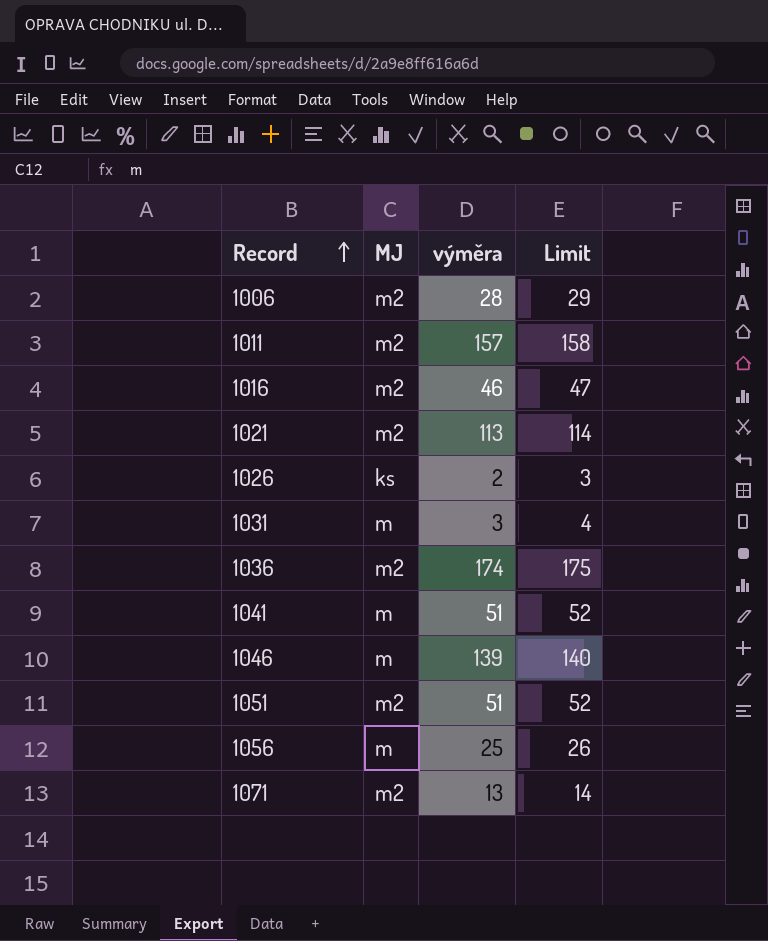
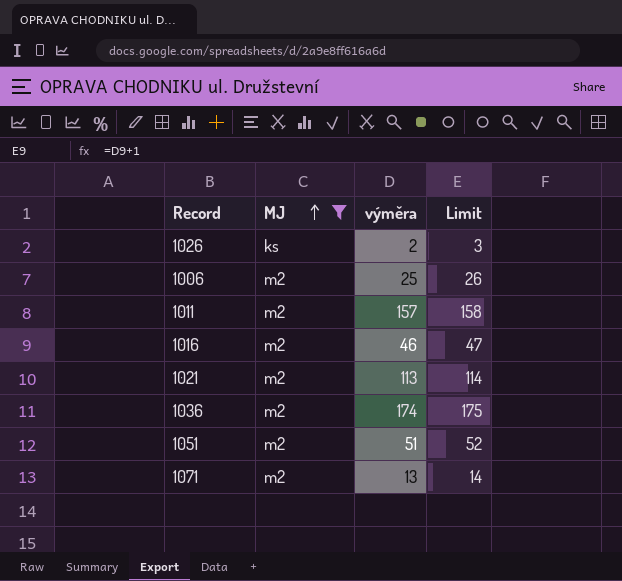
filter: none -> MJ != m
row order: Record ascending -> MJ ascending
1006 | výměra: 28 -> 25
1006 | Limit: 29 -> 26

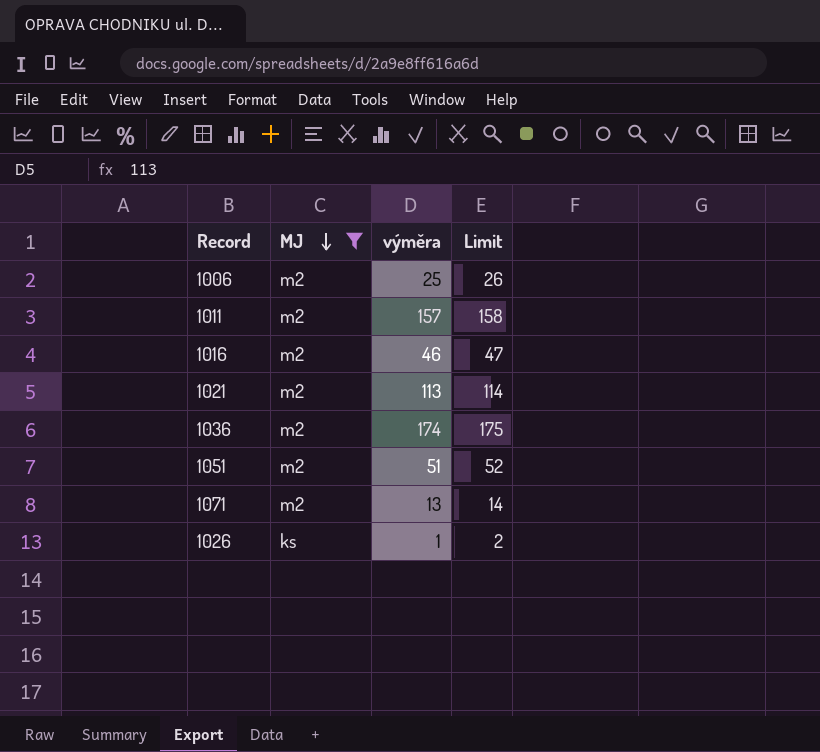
row order: MJ ascending -> MJ descending
1026 | výměra: 2 -> 1
1026 | Limit: 3 -> 2

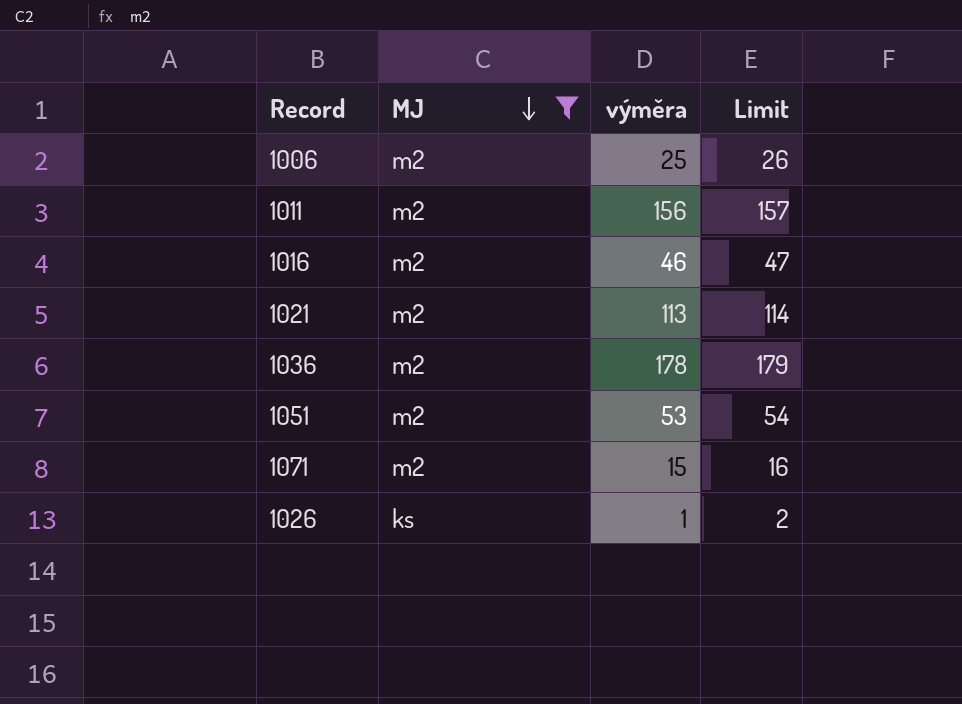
1011 | výměra: 157 -> 156
1011 | Limit: 158 -> 157
1036 | výměra: 174 -> 178
1036 | Limit: 175 -> 179
1051 | výměra: 51 -> 53
1051 | Limit: 52 -> 54
1071 | výměra: 13 -> 15
1071 | Limit: 14 -> 16

